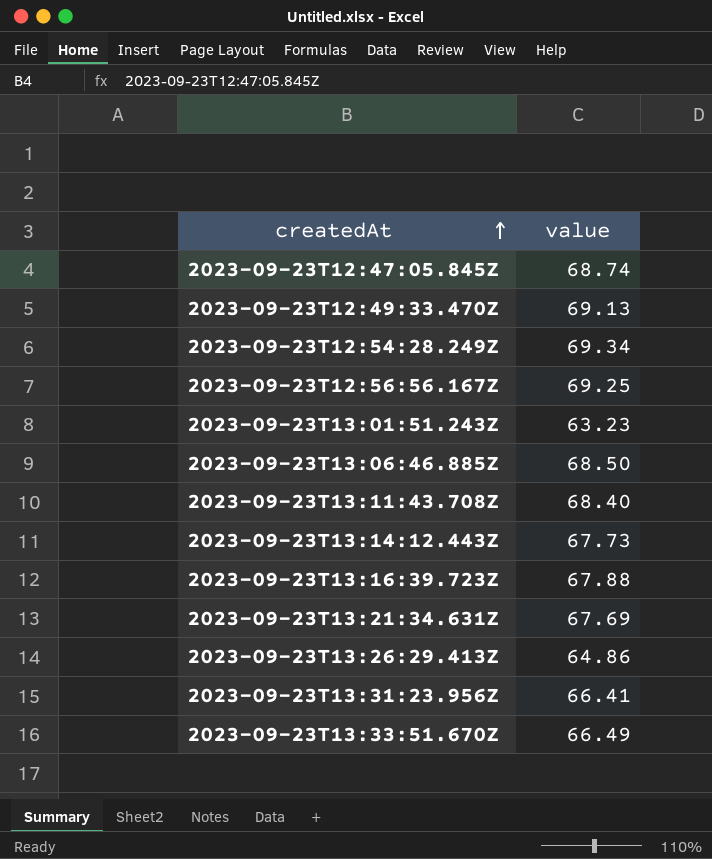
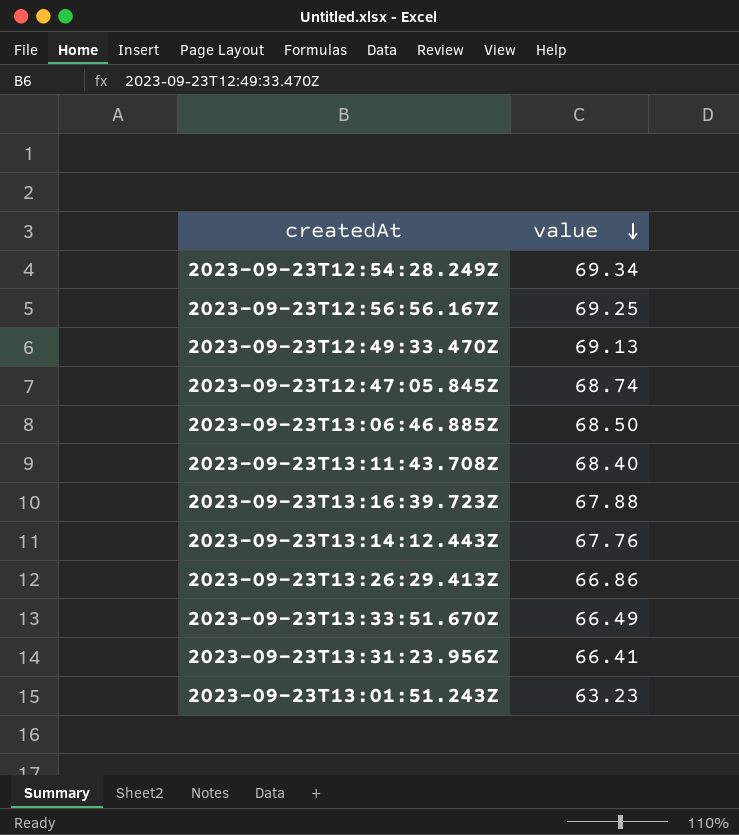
row order: createdAt ascending -> value descending
row 2023-09-23T13:21:34.631Z: 67.69 -> none
2023-09-23T13:14:12.443Z | value: 67.73 -> 67.76
2023-09-23T13:26:29.413Z | value: 64.86 -> 66.86

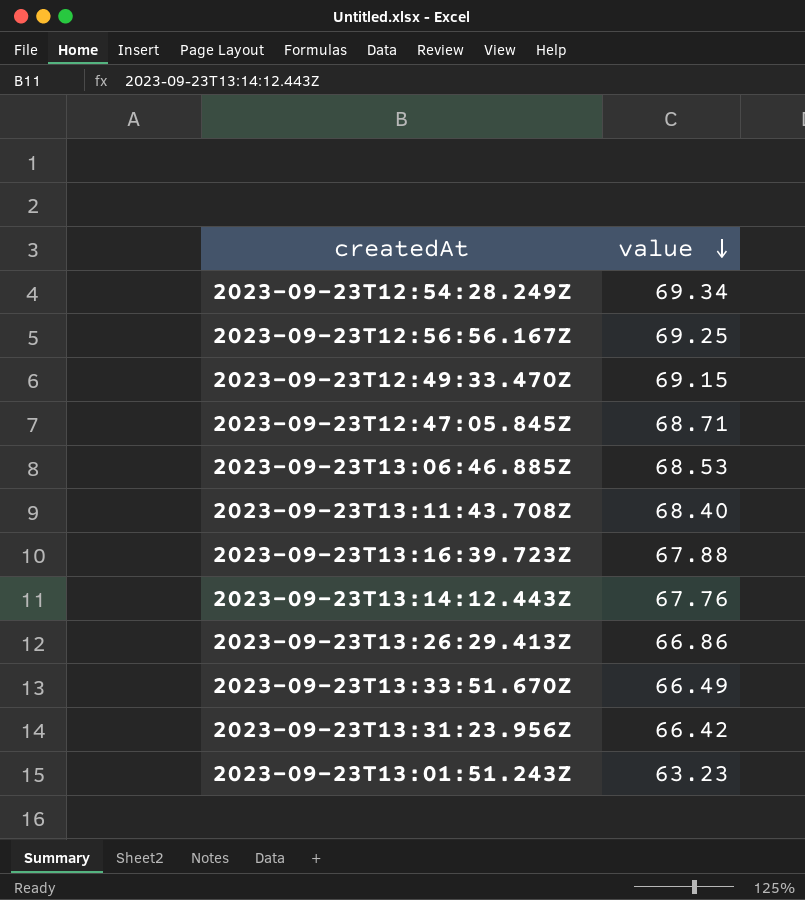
2023-09-23T12:49:33.470Z | value: 69.13 -> 69.15
2023-09-23T12:47:05.845Z | value: 68.74 -> 68.71
2023-09-23T13:06:46.885Z | value: 68.50 -> 68.53
2023-09-23T13:31:23.956Z | value: 66.41 -> 66.42

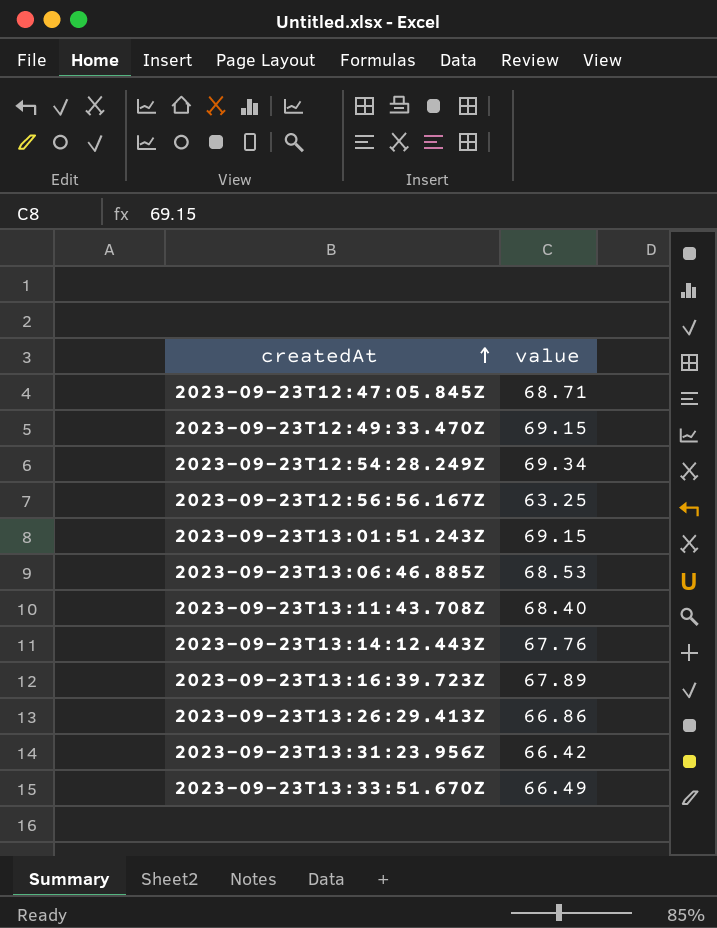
row order: value descending -> createdAt ascending
2023-09-23T12:56:56.167Z | value: 69.25 -> 63.25
2023-09-23T13:01:51.243Z | value: 63.23 -> 69.15
2023-09-23T13:16:39.723Z | value: 67.88 -> 67.89

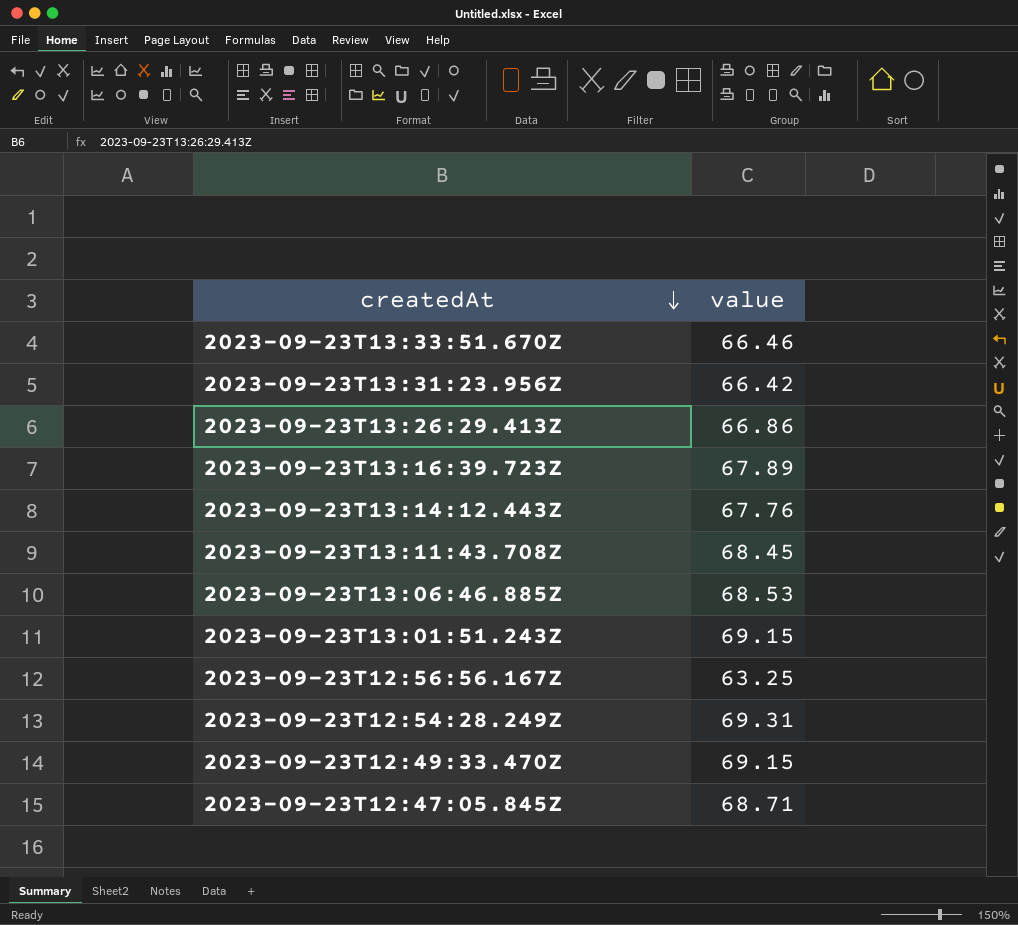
row order: createdAt ascending -> createdAt descending
2023-09-23T13:33:51.670Z | value: 66.49 -> 66.46
2023-09-23T13:11:43.708Z | value: 68.40 -> 68.45
2023-09-23T12:54:28.249Z | value: 69.34 -> 69.31

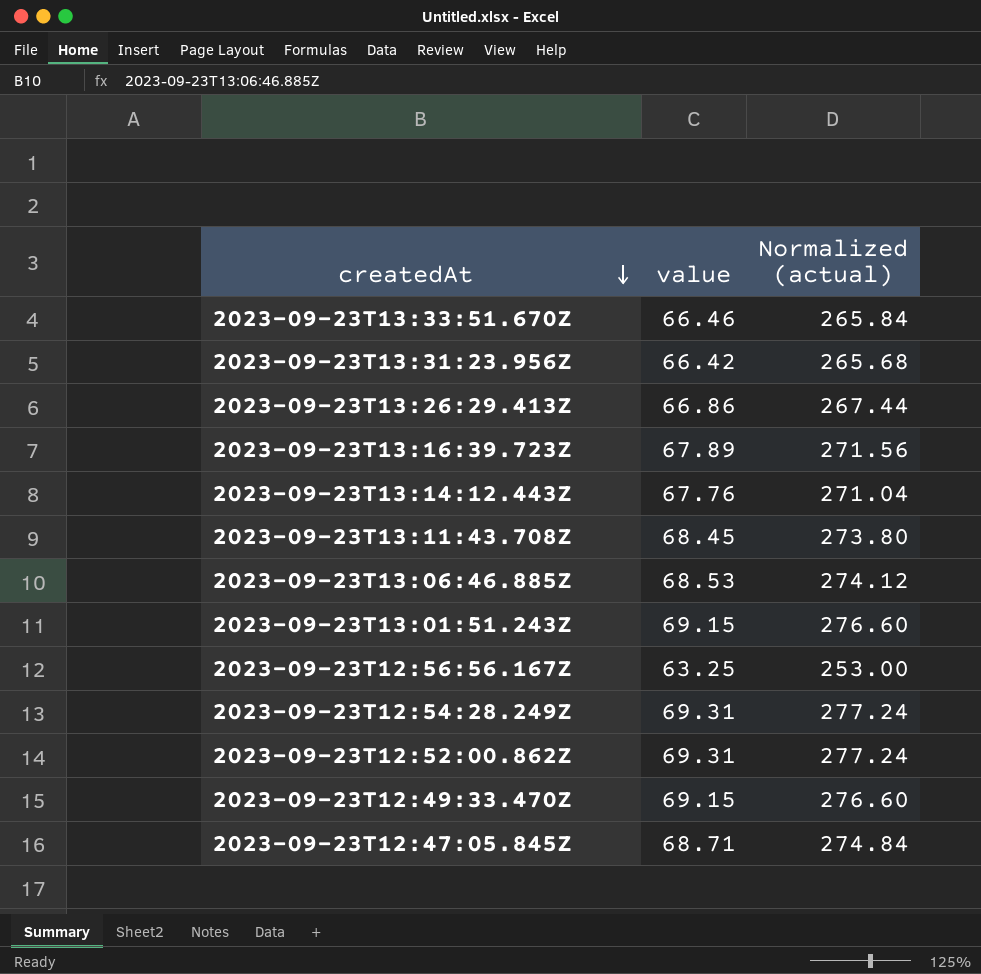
column Normalized (actual) | formula: none -> [value] * 4
row 2023-09-23T12:52:00.862Z: none -> 69.31 | 277.24

